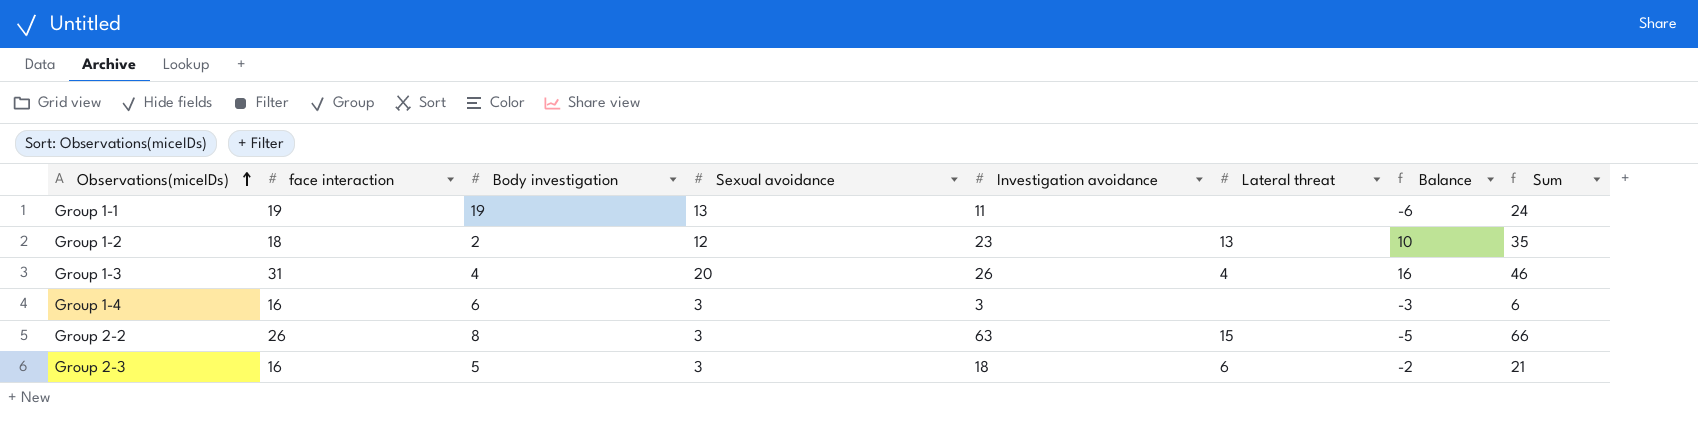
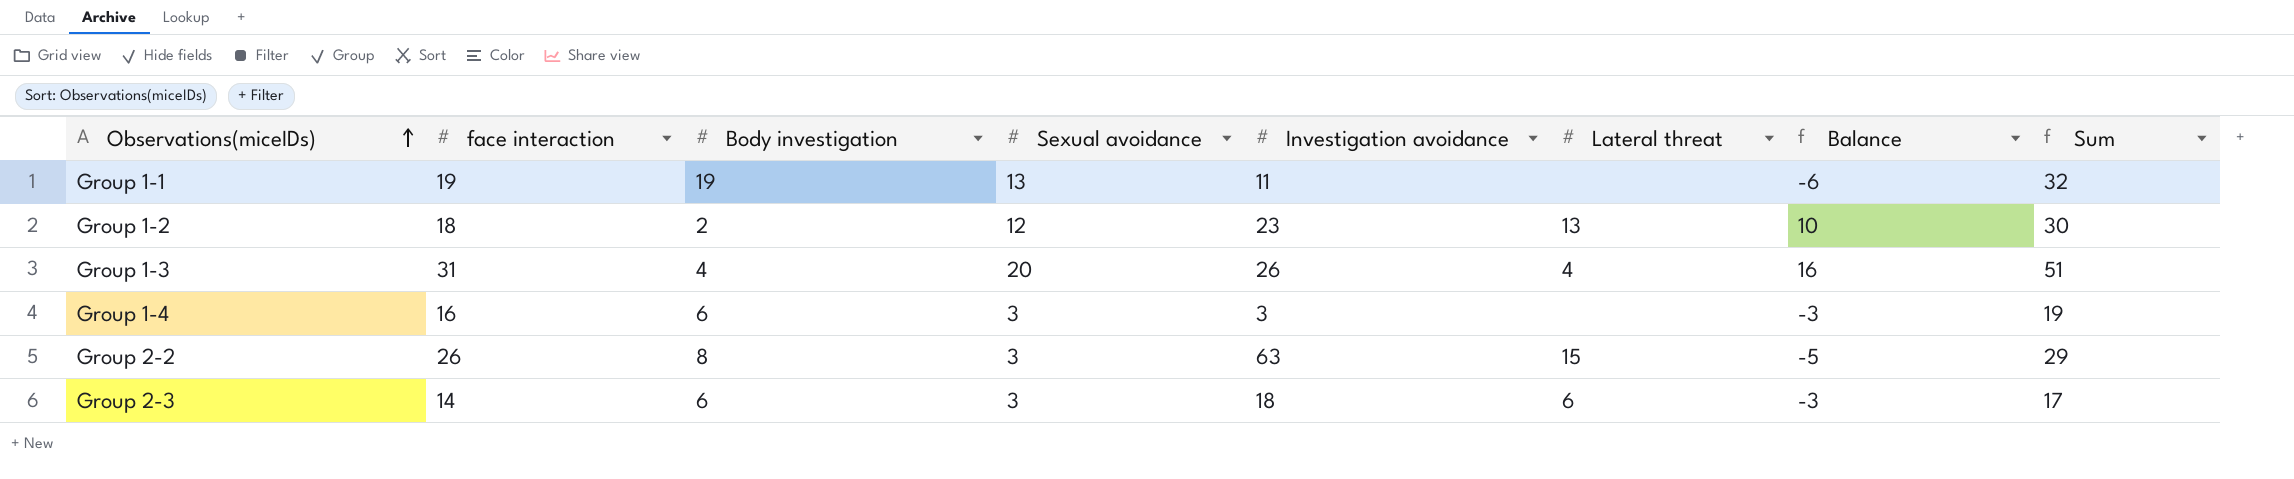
column Sum | formula: [Sexual avoidance] + [Investigation avoidance] -> [face interaction] + [Sexual avoidance]
Group 2-3 | face interaction: 16 -> 14
Group 2-3 | Body investigation: 5 -> 6
Group 2-3 | Balance: -2 -> -3

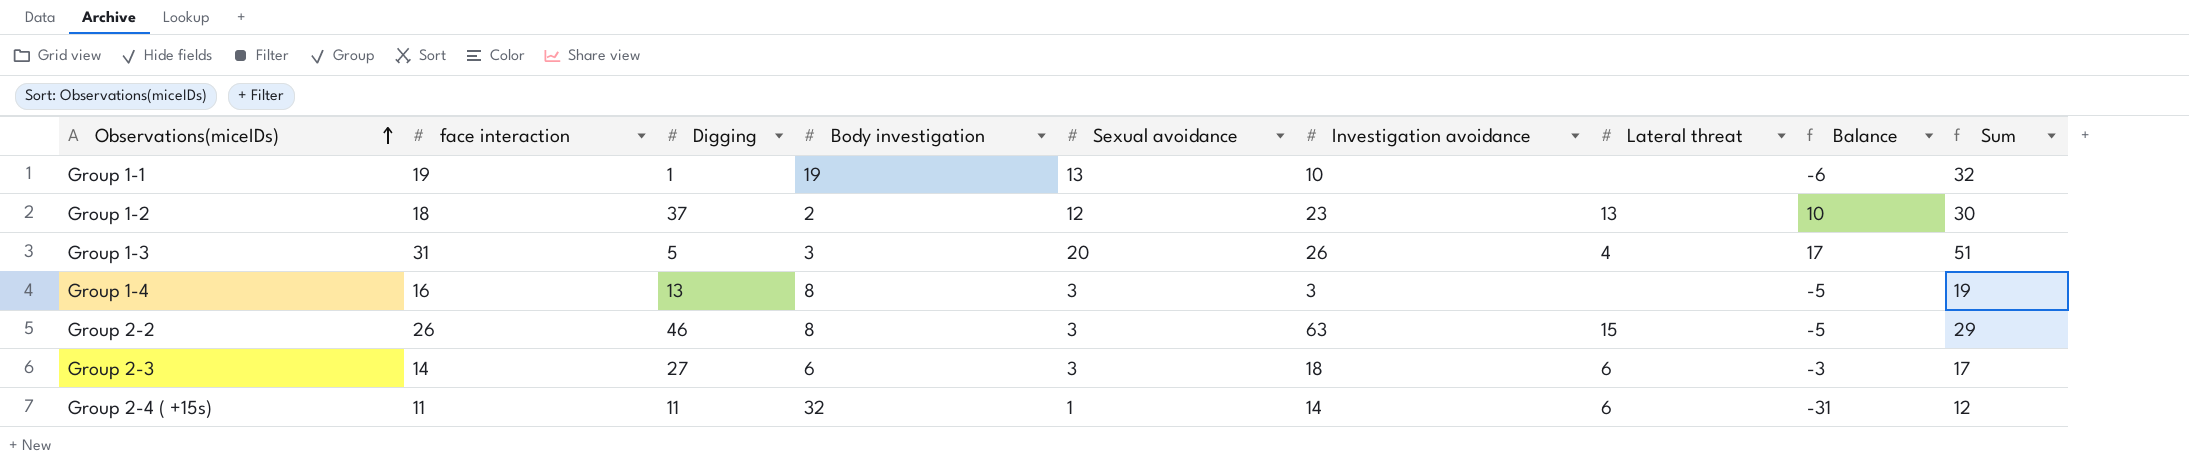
column Digging | position: none -> 3
Group 1-1 | Investigation avoidance: 11 -> 10
Group 1-3 | Body investigation: 4 -> 3
Group 1-3 | Balance: 16 -> 17
Group 1-4 | Body investigation: 6 -> 8
Group 1-4 | Balance: -3 -> -5
row Group 2-4 ( +15s): none -> 11 | 11 | 32 | 1 | 14 | 6 | -31 | 12

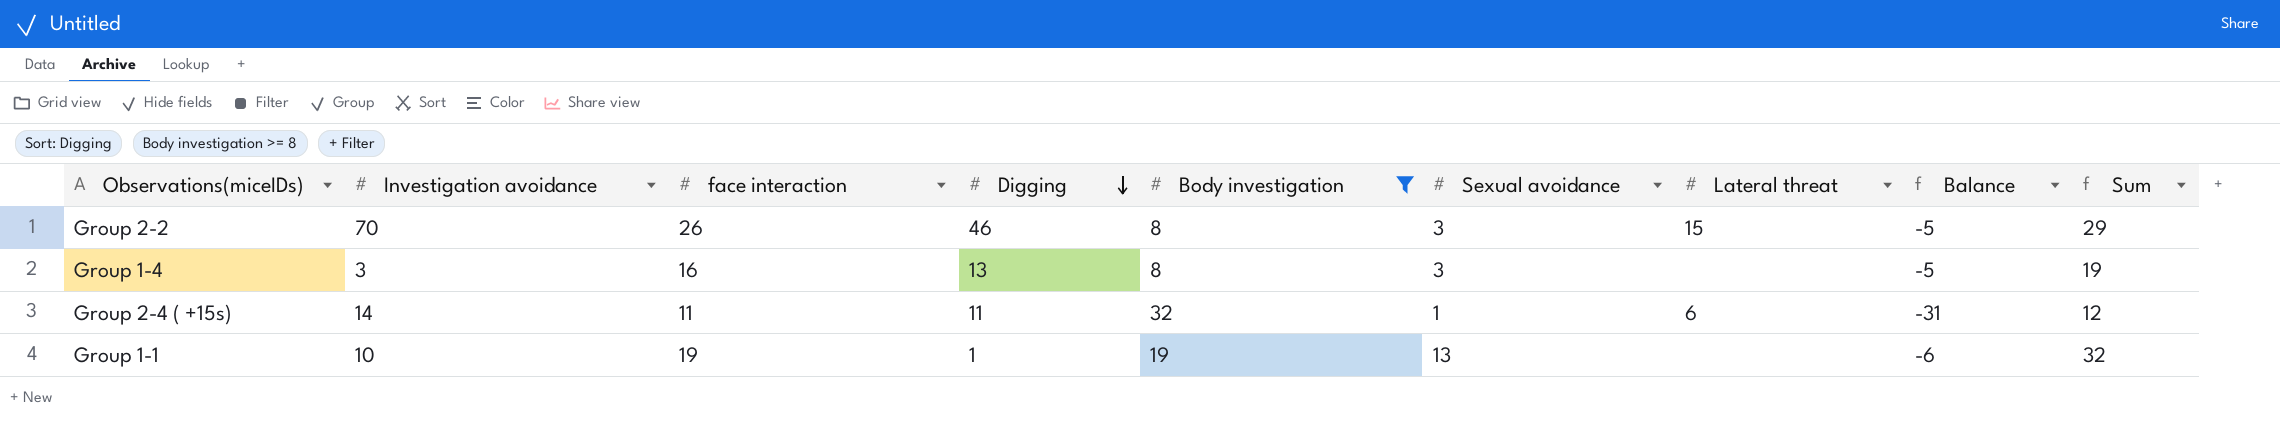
filter: none -> Body investigation >= 8
row order: Observations(miceIDs) ascending -> Digging descending
column Investigation avoidance | position: 6 -> 2
Group 2-2 | Investigation avoidance: 63 -> 70

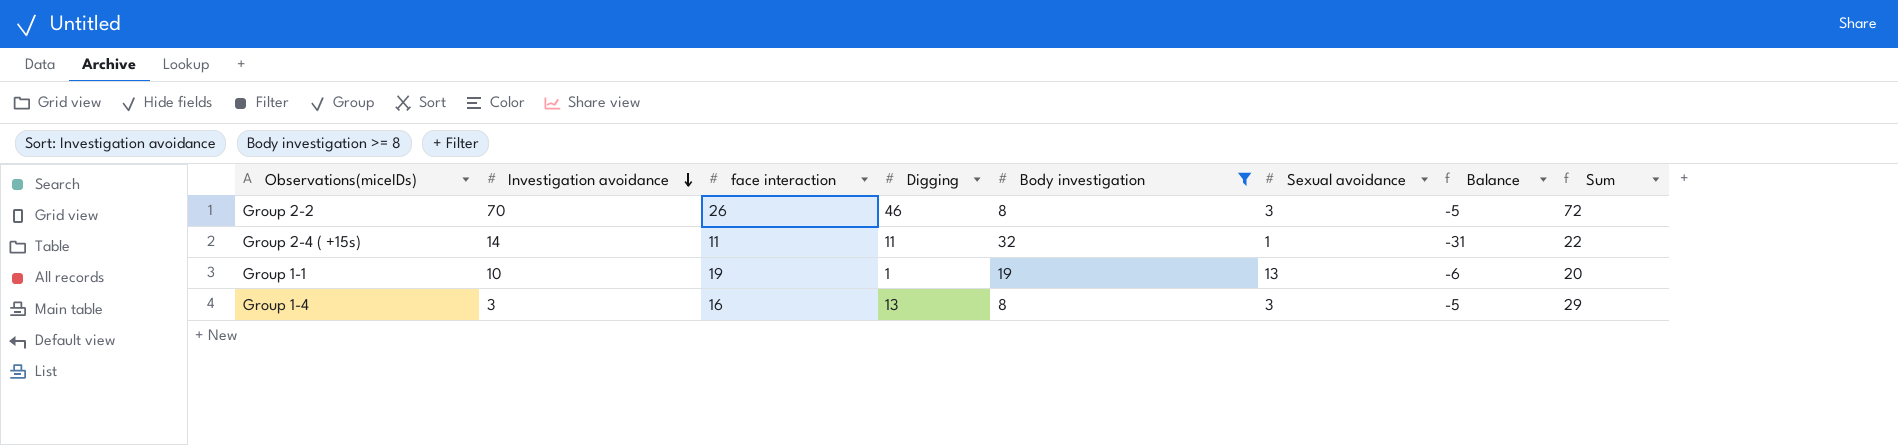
row order: Digging descending -> Investigation avoidance descending
column Lateral threat | position: 7 -> none
column Sum | formula: [face interaction] + [Sexual avoidance] -> [face interaction] + [Digging]

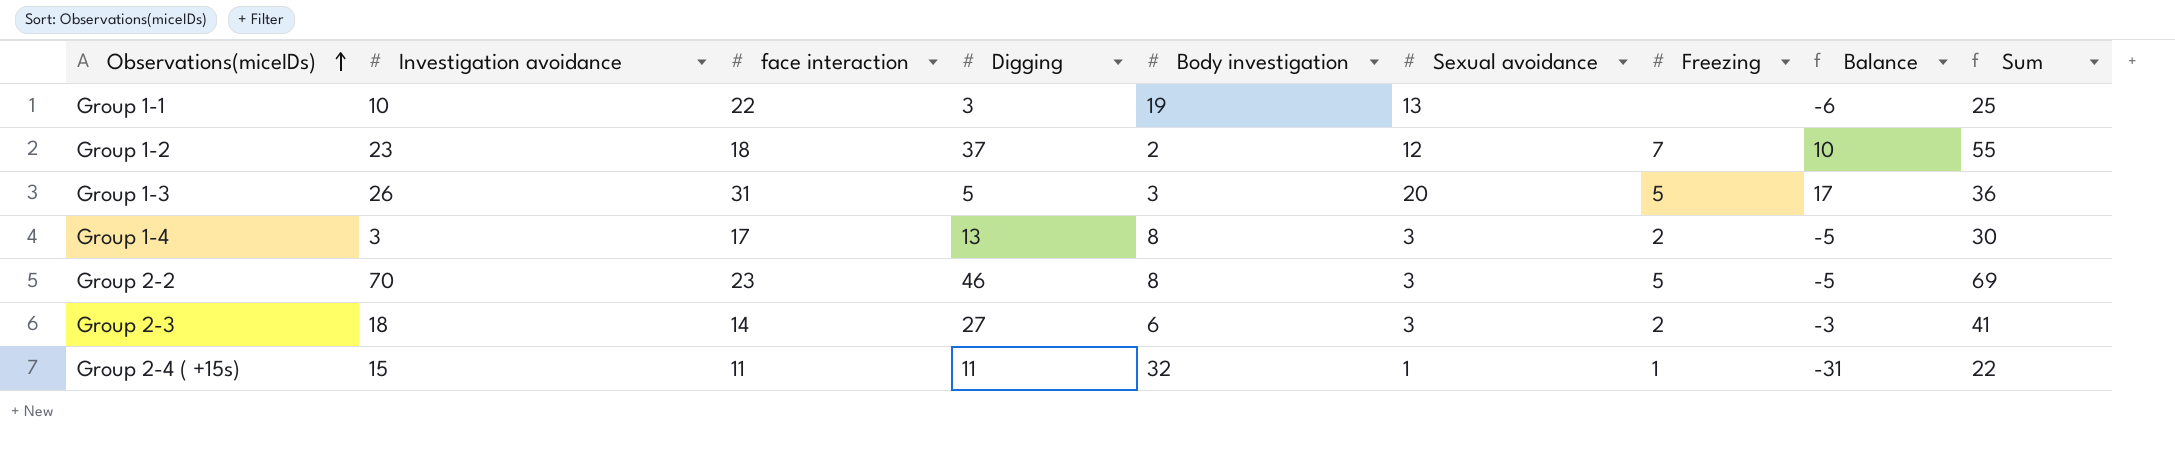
filter: Body investigation >= 8 -> none
row order: Investigation avoidance descending -> Observations(miceIDs) ascending
column Freezing | position: none -> 7
Group 1-1 | face interaction: 19 -> 22
Group 1-1 | Digging: 1 -> 3
Group 1-1 | Sum: 20 -> 25
Group 1-4 | face interaction: 16 -> 17
Group 1-4 | Sum: 29 -> 30
Group 2-2 | face interaction: 26 -> 23
Group 2-2 | Sum: 72 -> 69
Group 2-4 ( +15s) | Investigation avoidance: 14 -> 15

